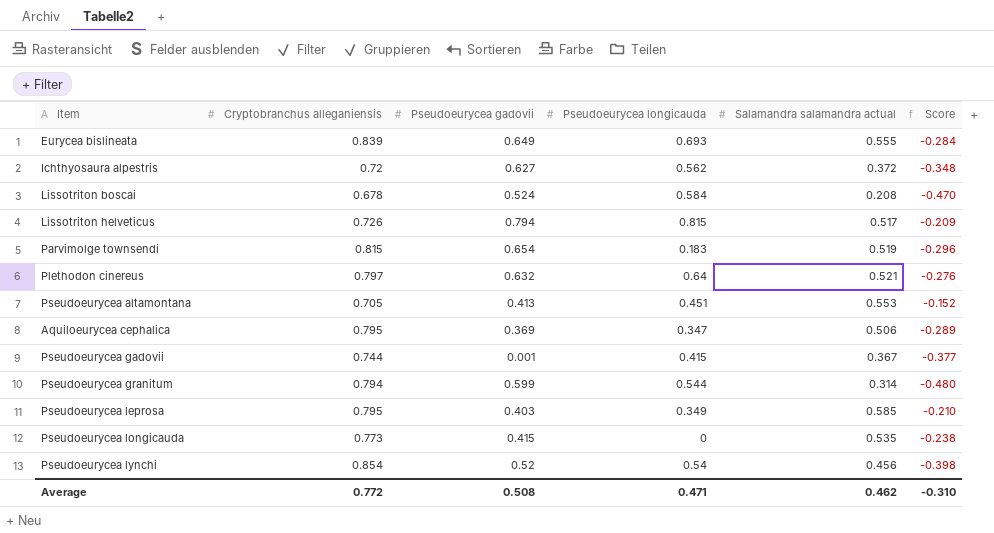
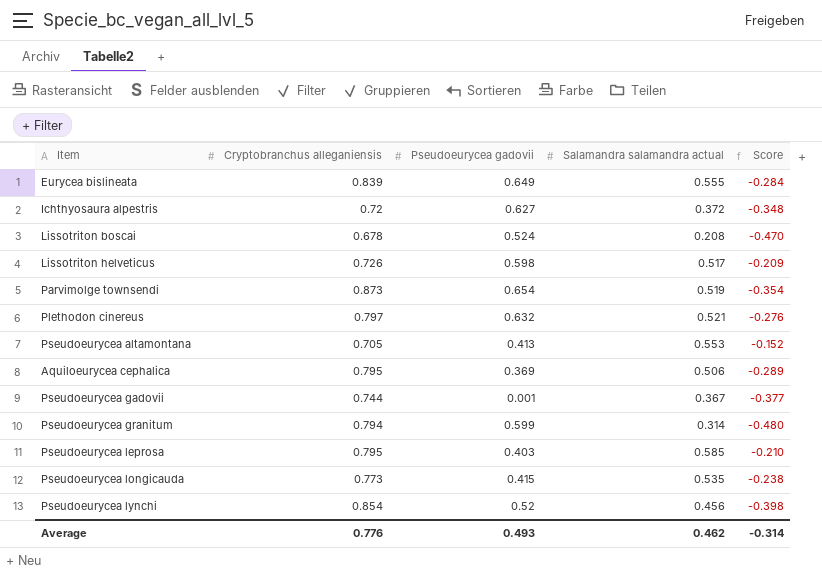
column Pseudoeurycea longicauda | position: 4 -> none
Lissotriton helveticus | Pseudoeurycea gadovii: 0.794 -> 0.598
Parvimolge townsendi | Cryptobranchus alleganiensis: 0.815 -> 0.873
Parvimolge townsendi | Score: -0.296 -> -0.354
Average | Cryptobranchus alleganiensis: 0.772 -> 0.776
Average | Pseudoeurycea gadovii: 0.508 -> 0.493
Average | Score: -0.310 -> -0.314

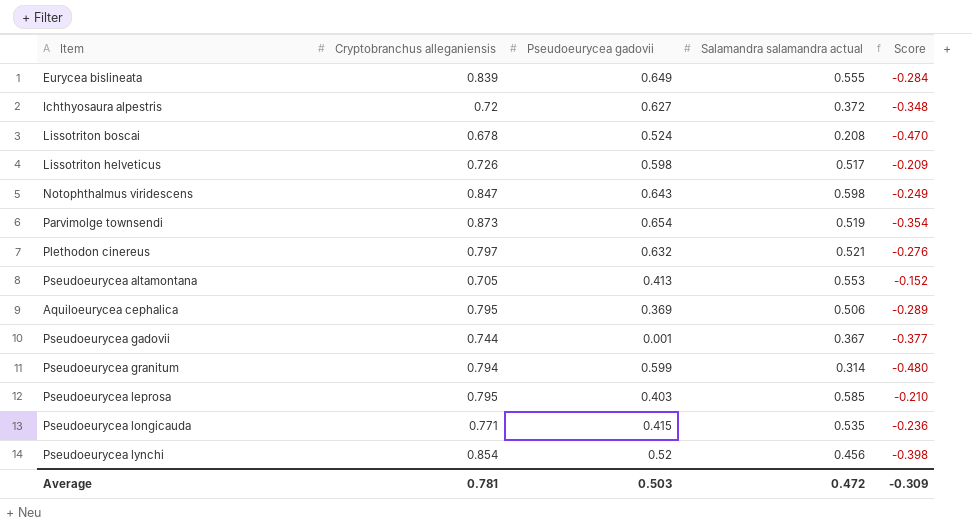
row Notophthalmus viridescens: none -> 0.847 | 0.643 | 0.598 | -0.249
Pseudoeurycea longicauda | Cryptobranchus alleganiensis: 0.773 -> 0.771
Pseudoeurycea longicauda | Score: -0.238 -> -0.236
Average | Cryptobranchus alleganiensis: 0.776 -> 0.781
Average | Pseudoeurycea gadovii: 0.493 -> 0.503
Average | Salamandra salamandra actual: 0.462 -> 0.472
Average | Score: -0.314 -> -0.309

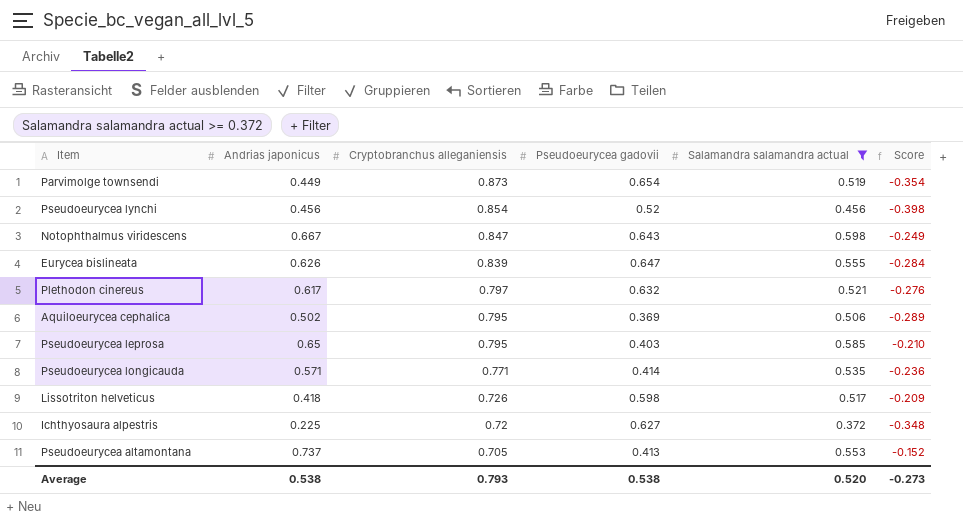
filter: none -> Salamandra salamandra actual >= 0.372
row order: none -> Cryptobranchus alleganiensis descending
column Andrias japonicus | position: none -> 2
Eurycea bislineata | Pseudoeurycea gadovii: 0.649 -> 0.647
Pseudoeurycea longicauda | Pseudoeurycea gadovii: 0.415 -> 0.414
Average | Cryptobranchus alleganiensis: 0.781 -> 0.793
Average | Pseudoeurycea gadovii: 0.503 -> 0.538
Average | Salamandra salamandra actual: 0.472 -> 0.520
Average | Score: -0.309 -> -0.273

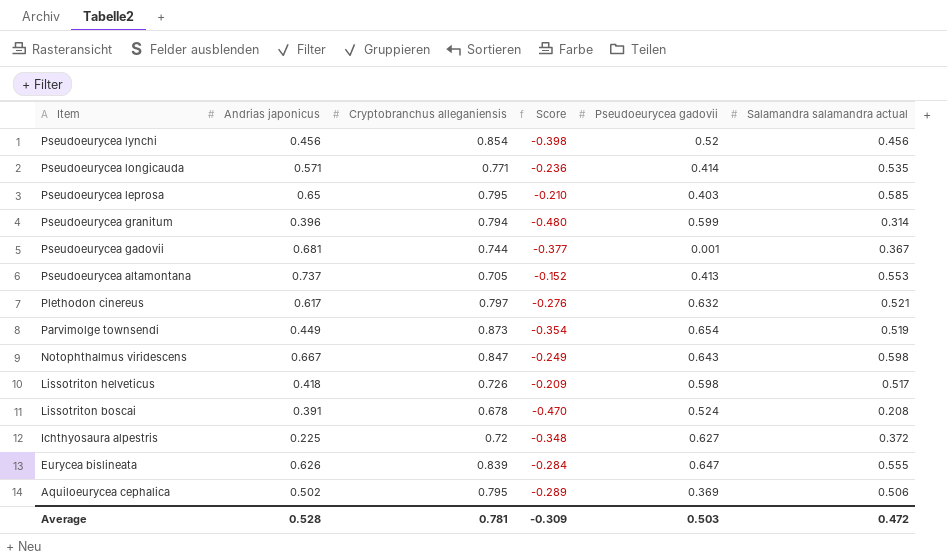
filter: Salamandra salamandra actual >= 0.372 -> none
row order: Cryptobranchus alleganiensis descending -> Item descending
column Score | position: 6 -> 4
Average | Andrias japonicus: 0.538 -> 0.528
Average | Cryptobranchus alleganiensis: 0.793 -> 0.781
Average | Score: -0.273 -> -0.309
Average | Pseudoeurycea gadovii: 0.538 -> 0.503
Average | Salamandra salamandra actual: 0.520 -> 0.472

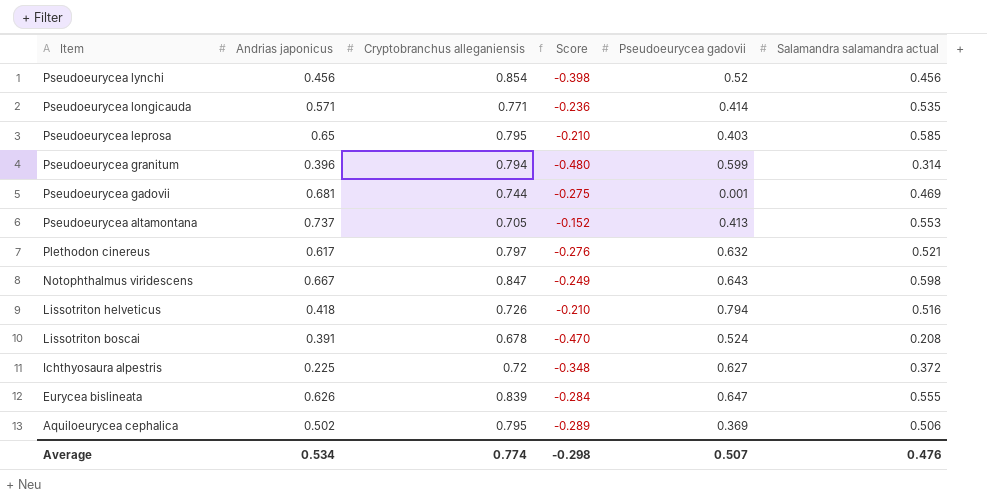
row Parvimolge townsendi: 0.449 | 0.873 | -0.354 | 0.654 | 0.519 -> none
Pseudoeurycea gadovii | Score: -0.377 -> -0.275
Pseudoeurycea gadovii | Salamandra salamandra actual: 0.367 -> 0.469
Lissotriton helveticus | Score: -0.209 -> -0.210
Lissotriton helveticus | Pseudoeurycea gadovii: 0.598 -> 0.794
Lissotriton helveticus | Salamandra salamandra actual: 0.517 -> 0.516
Average | Andrias japonicus: 0.528 -> 0.534
Average | Cryptobranchus alleganiensis: 0.781 -> 0.774
Average | Score: -0.309 -> -0.298
Average | Pseudoeurycea gadovii: 0.503 -> 0.507
Average | Salamandra salamandra actual: 0.472 -> 0.476

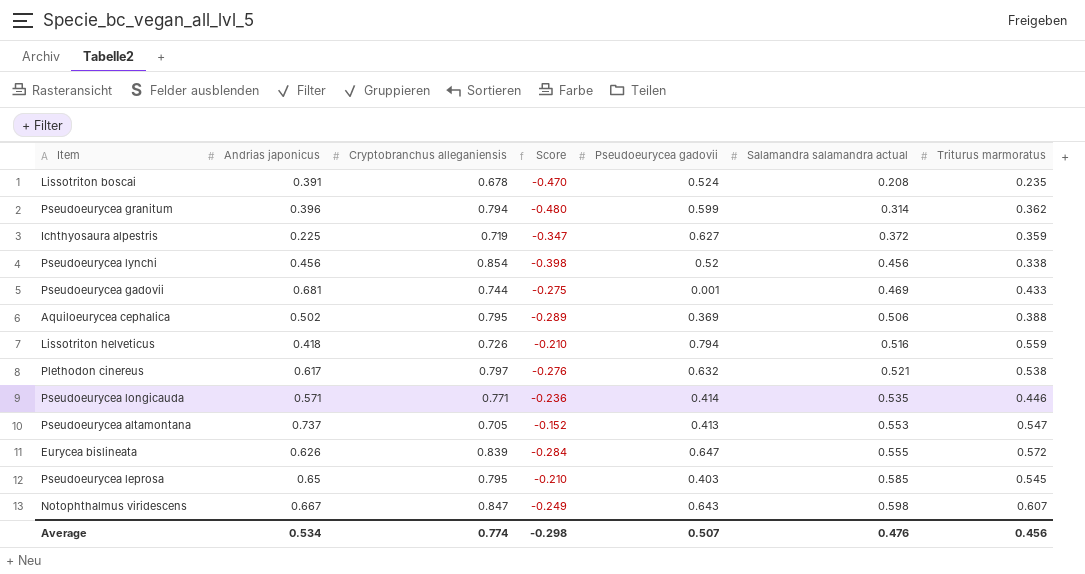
row order: Item descending -> Salamandra salamandra actual ascending
column Triturus marmoratus | position: none -> 7
Ichthyosaura alpestris | Cryptobranchus alleganiensis: 0.72 -> 0.719
Ichthyosaura alpestris | Score: -0.348 -> -0.347

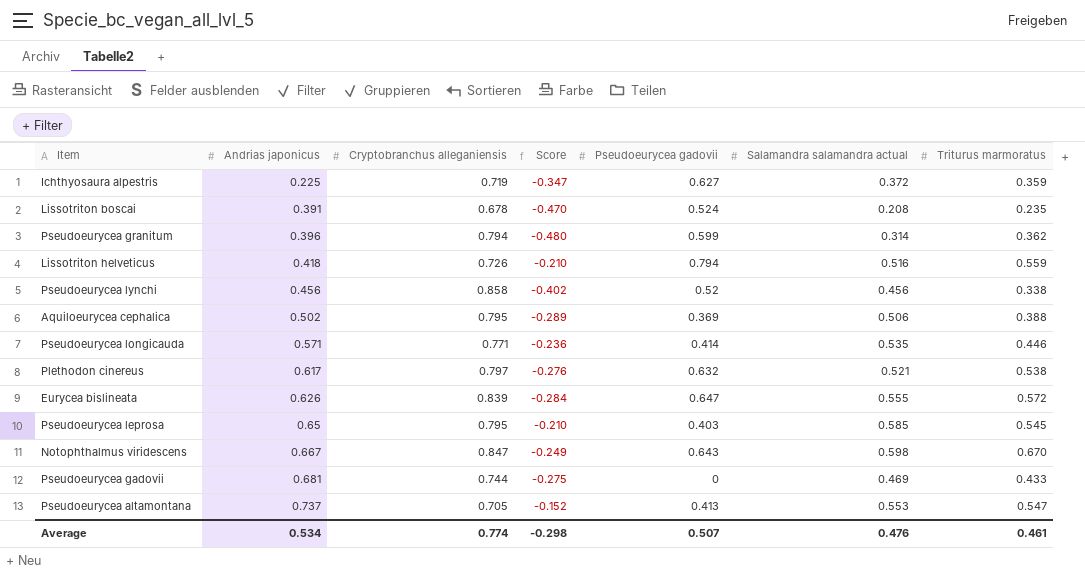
row order: Salamandra salamandra actual ascending -> Andrias japonicus ascending
Pseudoeurycea lynchi | Cryptobranchus alleganiensis: 0.854 -> 0.858
Pseudoeurycea lynchi | Score: -0.398 -> -0.402
Notophthalmus viridescens | Triturus marmoratus: 0.607 -> 0.670
Pseudoeurycea gadovii | Pseudoeurycea gadovii: 0.001 -> 0
Average | Triturus marmoratus: 0.456 -> 0.461

